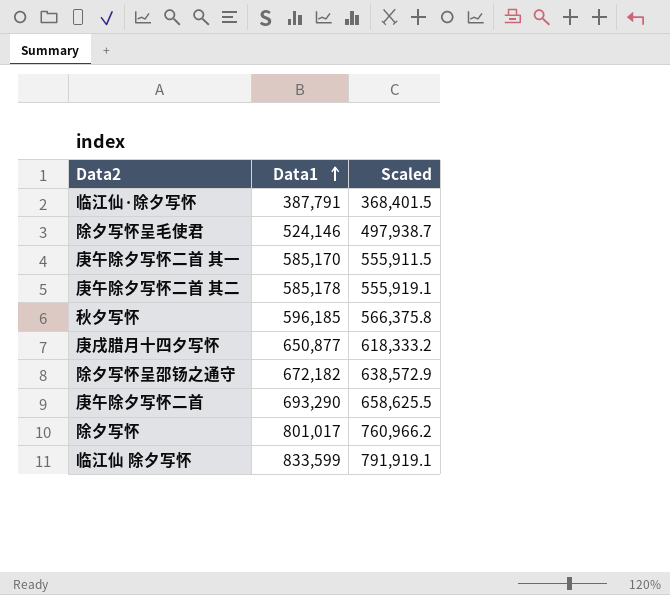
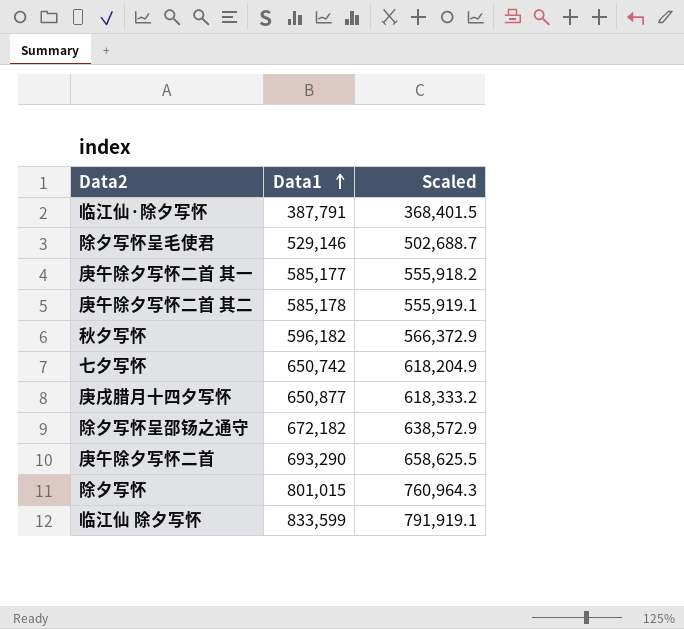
除夕写怀呈毛使君 | Data1: 524,146 -> 529,146
除夕写怀呈毛使君 | Scaled: 497,938.7 -> 502,688.7
庚午除夕写怀二首 其一 | Data1: 585,170 -> 585,177
庚午除夕写怀二首 其一 | Scaled: 555,911.5 -> 555,918.2
秋夕写怀 | Data1: 596,185 -> 596,182
秋夕写怀 | Scaled: 566,375.8 -> 566,372.9
row 七夕写怀: none -> 650,742 | 618,204.9
除夕写怀 | Data1: 801,017 -> 801,015
除夕写怀 | Scaled: 760,966.2 -> 760,964.3

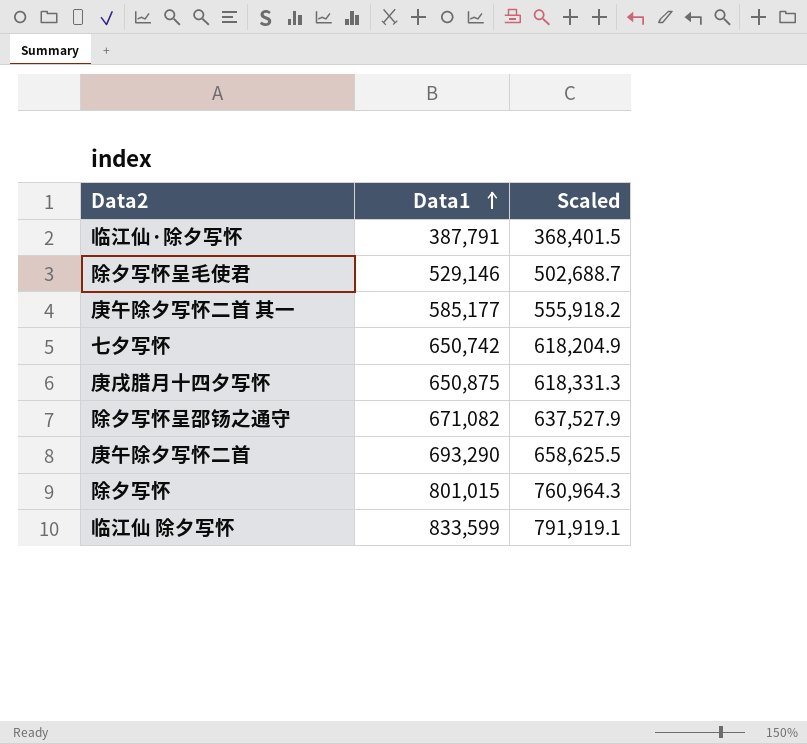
row 庚午除夕写怀二首 其二: 585,178 | 555,919.1 -> none
row 秋夕写怀: 596,182 | 566,372.9 -> none
庚戌腊月十四夕写怀 | Data1: 650,877 -> 650,875
庚戌腊月十四夕写怀 | Scaled: 618,333.2 -> 618,331.3
除夕写怀呈邵钖之通守 | Data1: 672,182 -> 671,082
除夕写怀呈邵钖之通守 | Scaled: 638,572.9 -> 637,527.9

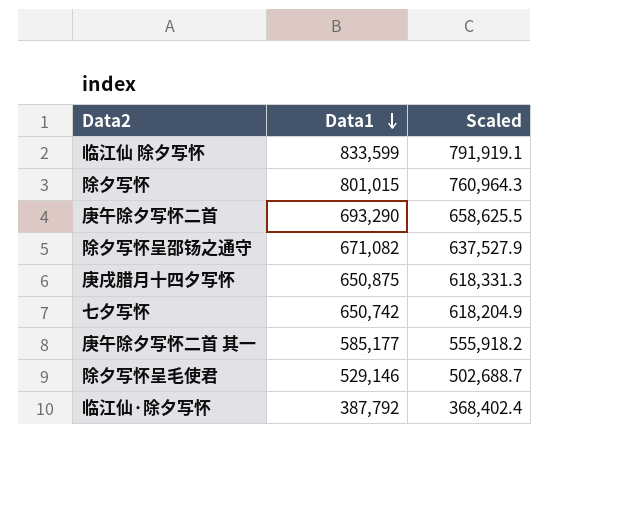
row order: Data1 ascending -> Data1 descending
临江仙·除夕写怀 | Data1: 387,791 -> 387,792
临江仙·除夕写怀 | Scaled: 368,401.5 -> 368,402.4

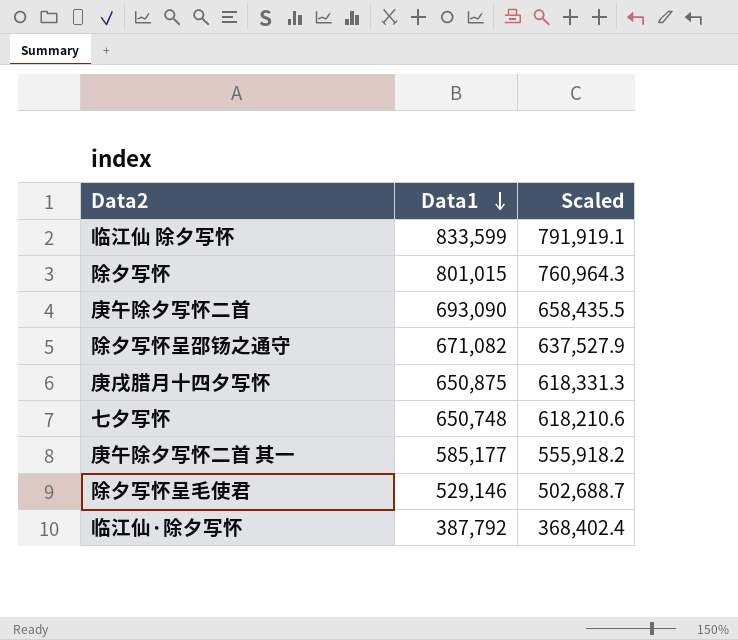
庚午除夕写怀二首 | Data1: 693,290 -> 693,090
庚午除夕写怀二首 | Scaled: 658,625.5 -> 658,435.5
七夕写怀 | Data1: 650,742 -> 650,748
七夕写怀 | Scaled: 618,204.9 -> 618,210.6

